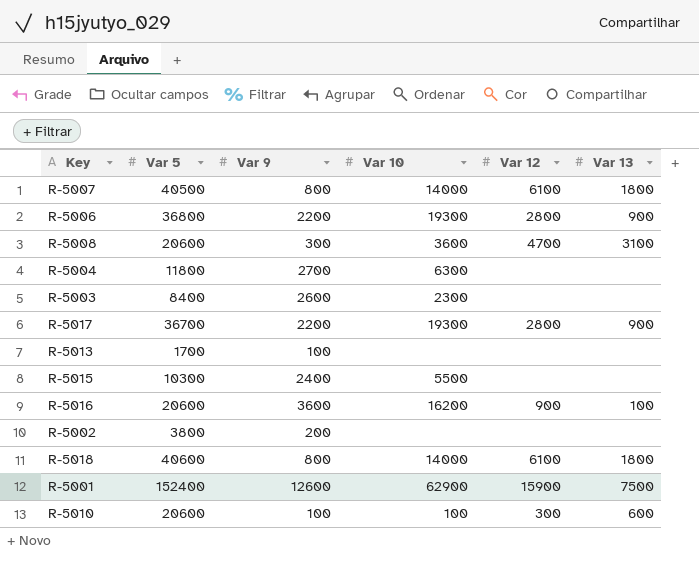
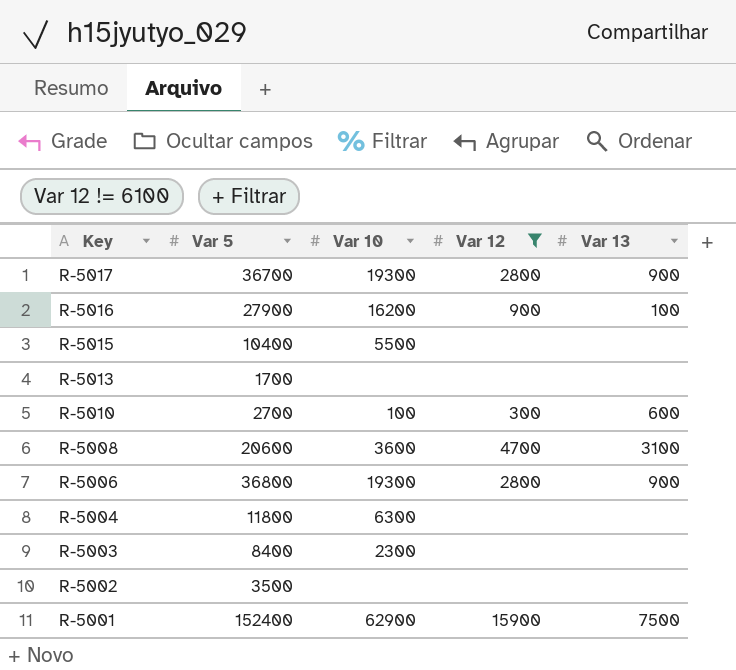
filter: none -> Var 12 != 6100
row order: none -> Key descending
column Var 9 | position: 3 -> none
R-5016 | Var 5: 20600 -> 27900
R-5015 | Var 5: 10300 -> 10400
R-5010 | Var 5: 20600 -> 2700
R-5002 | Var 5: 3800 -> 3500

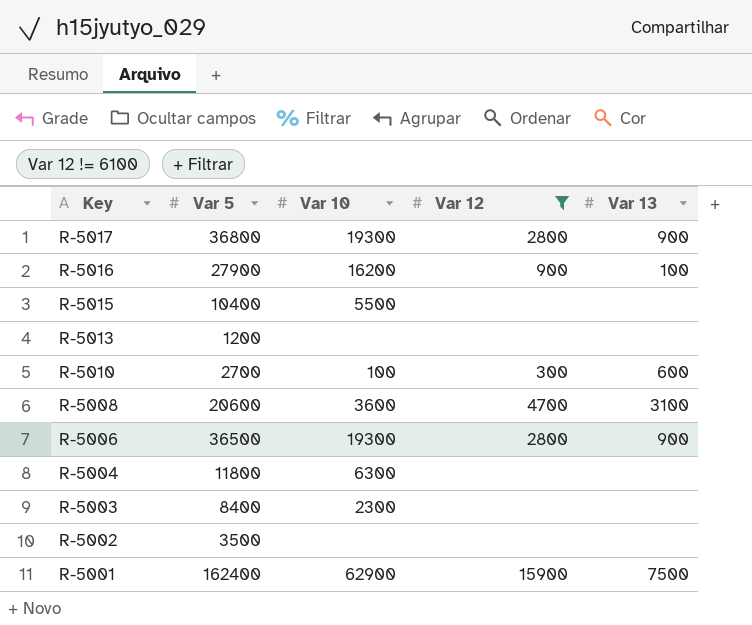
R-5017 | Var 5: 36700 -> 36800
R-5013 | Var 5: 1700 -> 1200
R-5006 | Var 5: 36800 -> 36500
R-5001 | Var 5: 152400 -> 162400

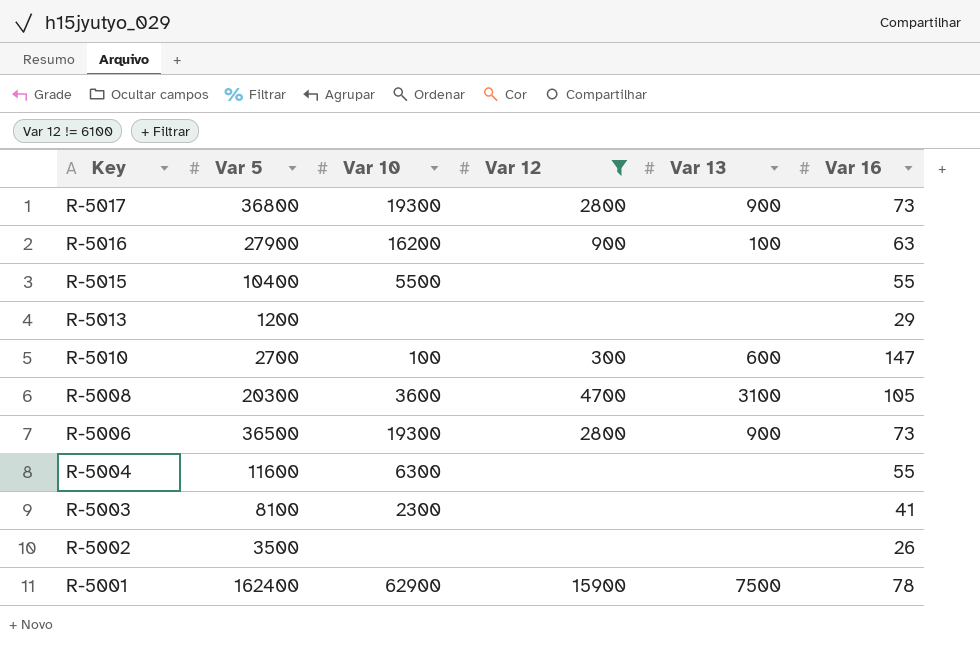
column Var 16 | position: none -> 6
R-5008 | Var 5: 20600 -> 20300
R-5004 | Var 5: 11800 -> 11600
R-5003 | Var 5: 8400 -> 8100

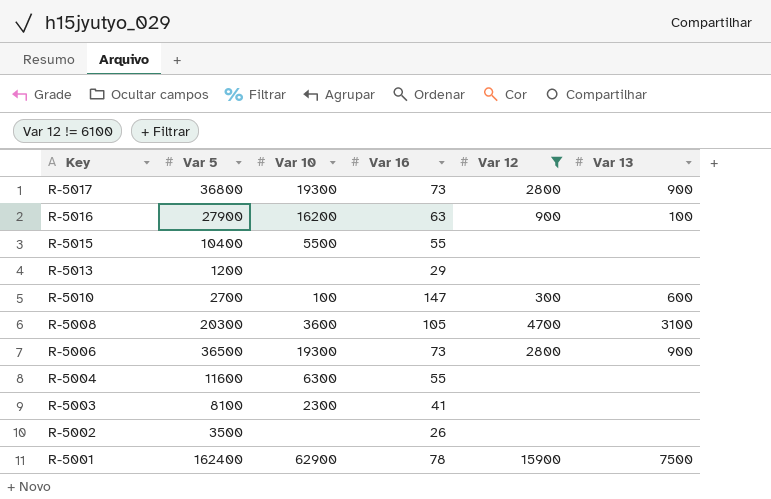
column Var 16 | position: 6 -> 4

